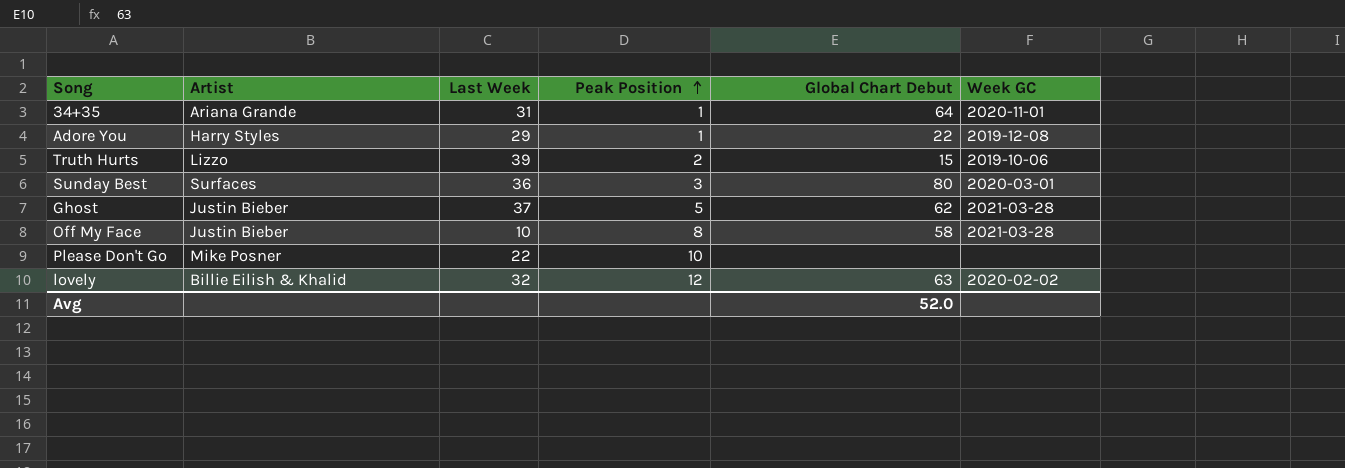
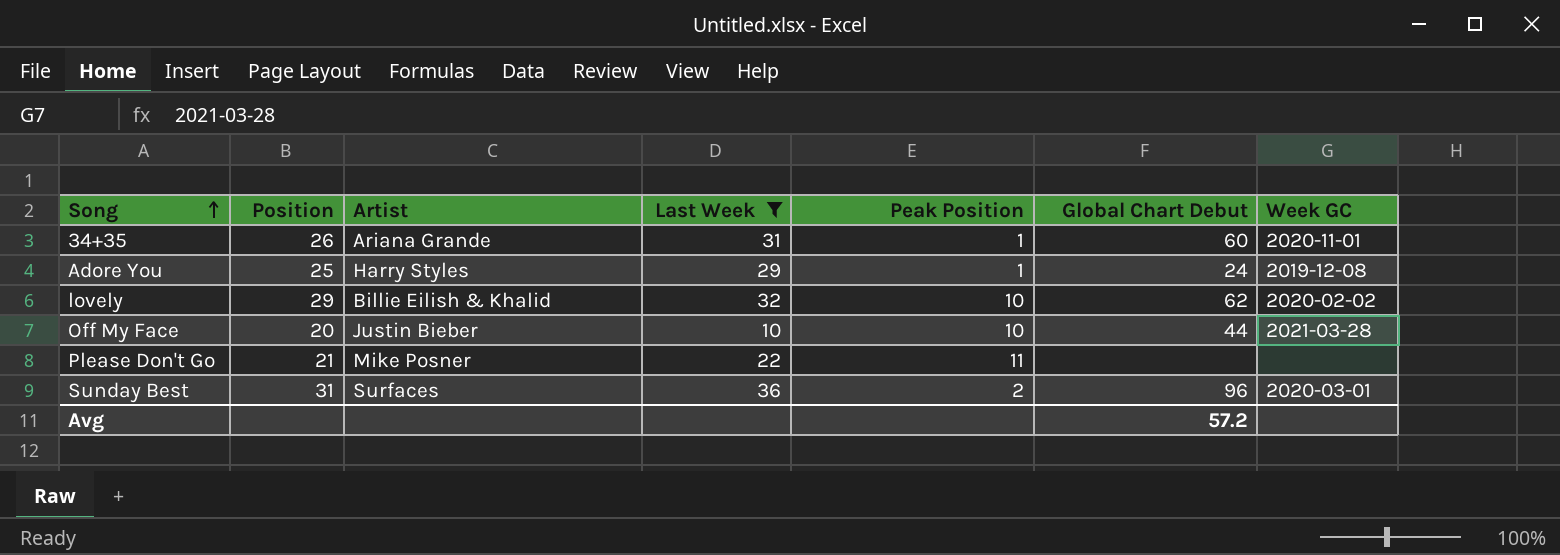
filter: none -> Last Week <= 36
row order: Peak Position ascending -> Song ascending
column Position | position: none -> 2
34+35 | Global Chart Debut: 64 -> 60
Adore You | Global Chart Debut: 22 -> 24
lovely | Peak Position: 12 -> 10
lovely | Global Chart Debut: 63 -> 62
Off My Face | Peak Position: 8 -> 10
Off My Face | Global Chart Debut: 58 -> 44
Please Don't Go | Peak Position: 10 -> 11
Sunday Best | Peak Position: 3 -> 2
Sunday Best | Global Chart Debut: 80 -> 96
Avg | Global Chart Debut: 52.0 -> 57.2

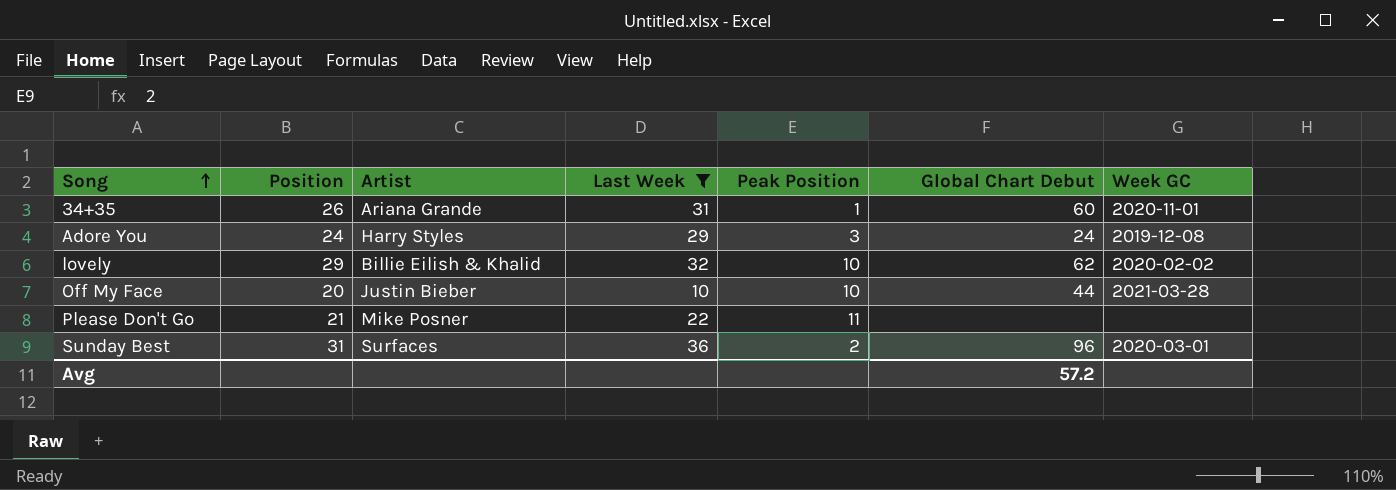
Adore You | Position: 25 -> 24
Adore You | Peak Position: 1 -> 3

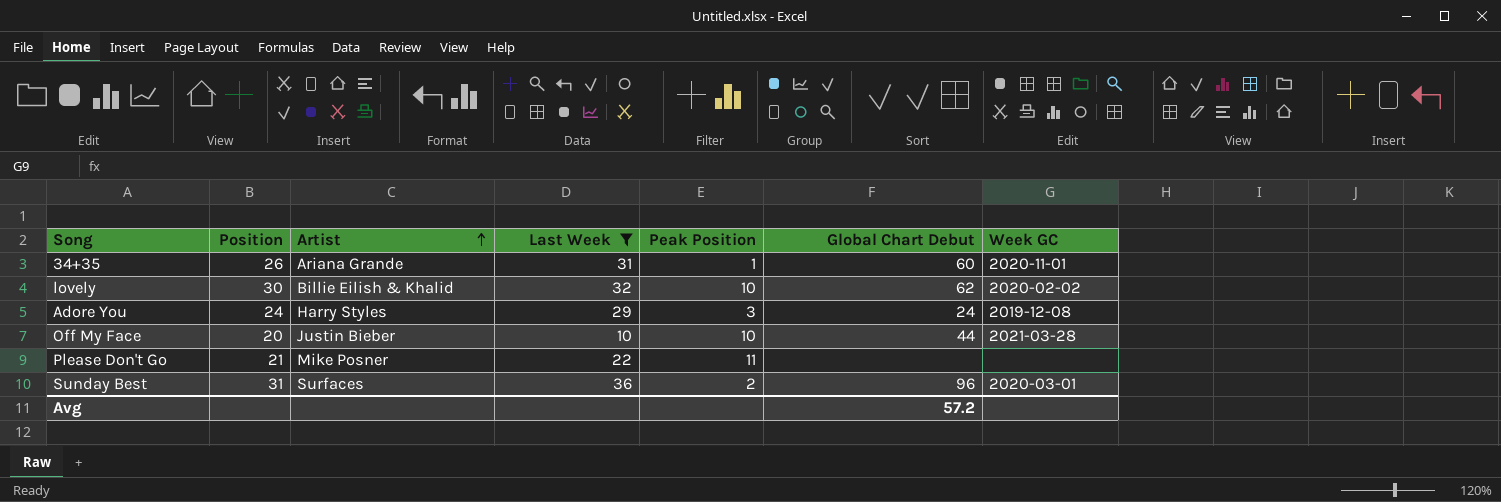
row order: Song ascending -> Artist ascending
lovely | Position: 29 -> 30

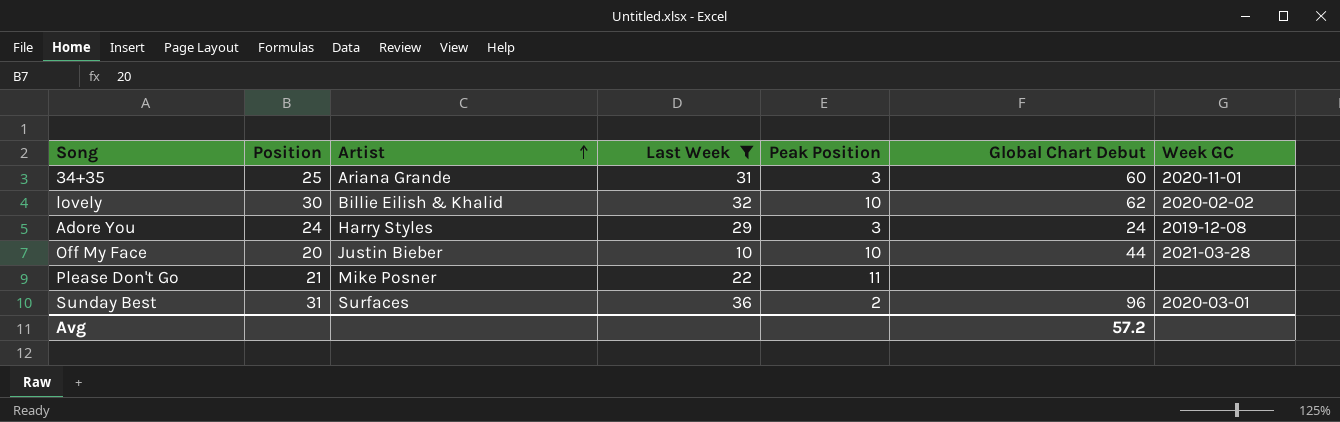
34+35 | Position: 26 -> 25
34+35 | Peak Position: 1 -> 3

